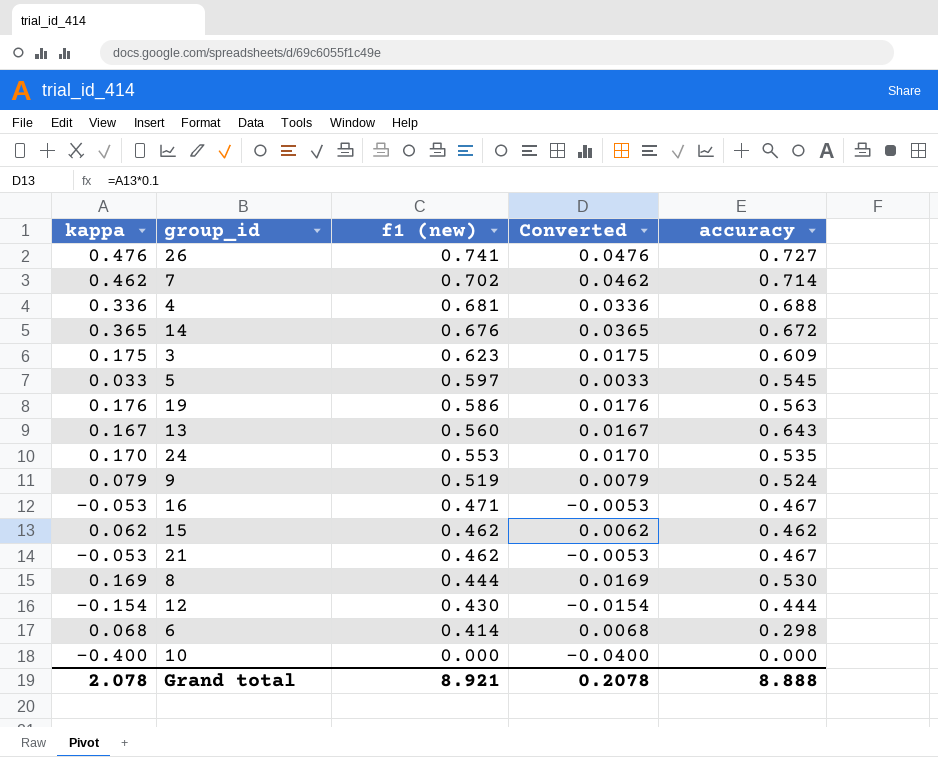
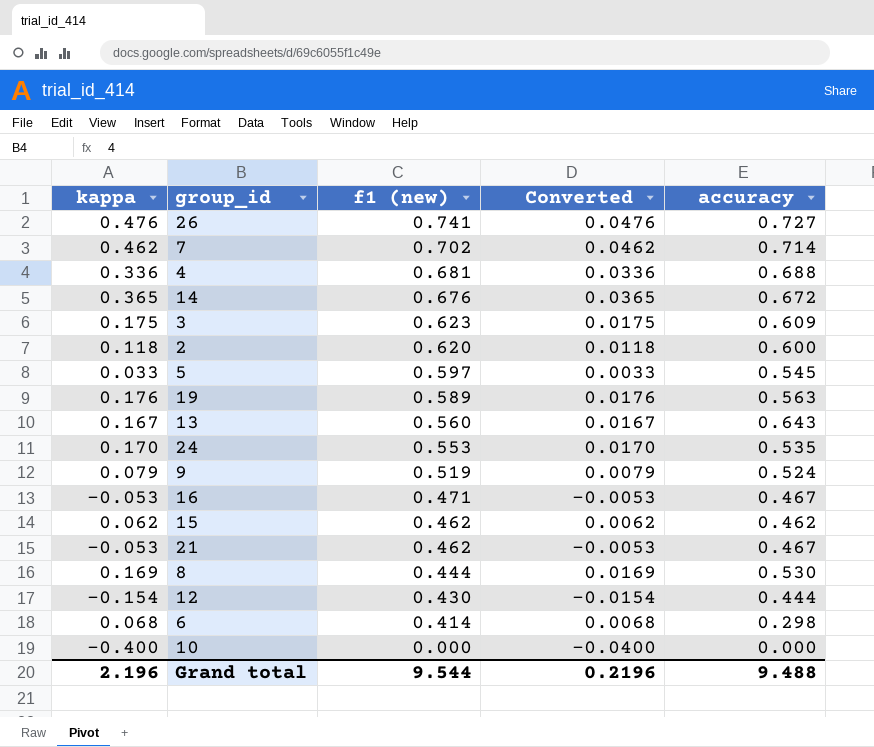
row 2: none -> 0.118 | 0.620 | 0.0118 | 0.600
19 | f1 (new): 0.586 -> 0.589
Grand total | kappa: 2.078 -> 2.196
Grand total | f1 (new): 8.921 -> 9.544
Grand total | Converted: 0.2078 -> 0.2196
Grand total | accuracy: 8.888 -> 9.488

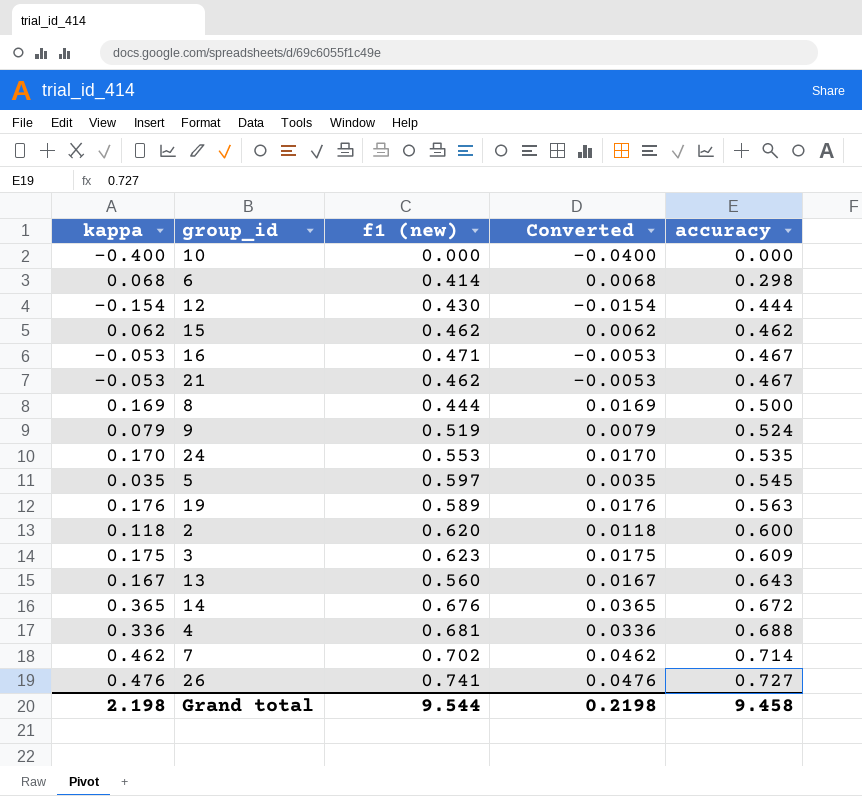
row order: f1 (new) descending -> accuracy ascending
8 | accuracy: 0.530 -> 0.500
5 | kappa: 0.033 -> 0.035
5 | Converted: 0.0033 -> 0.0035
Grand total | kappa: 2.196 -> 2.198
Grand total | Converted: 0.2196 -> 0.2198
Grand total | accuracy: 9.488 -> 9.458

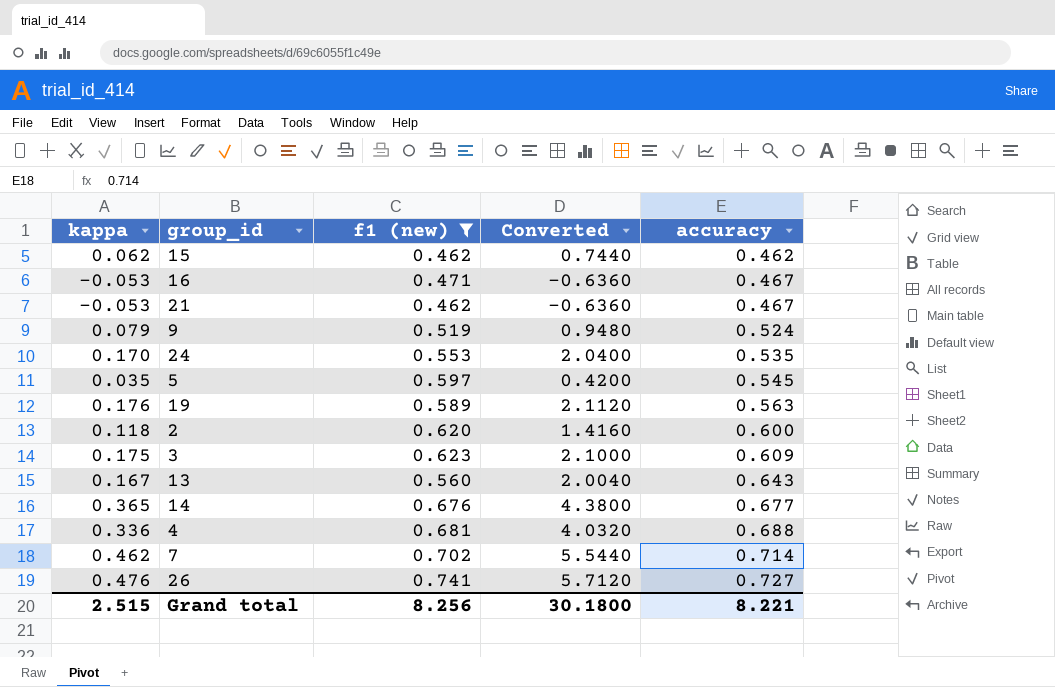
filter: none -> f1 (new) >= 0.462
column Converted | formula: [kappa] * 0.1 -> [kappa] * 12
14 | accuracy: 0.672 -> 0.677
Grand total | kappa: 2.198 -> 2.515
Grand total | f1 (new): 9.544 -> 8.256
Grand total | Converted: 0.2198 -> 30.1800
Grand total | accuracy: 9.458 -> 8.221

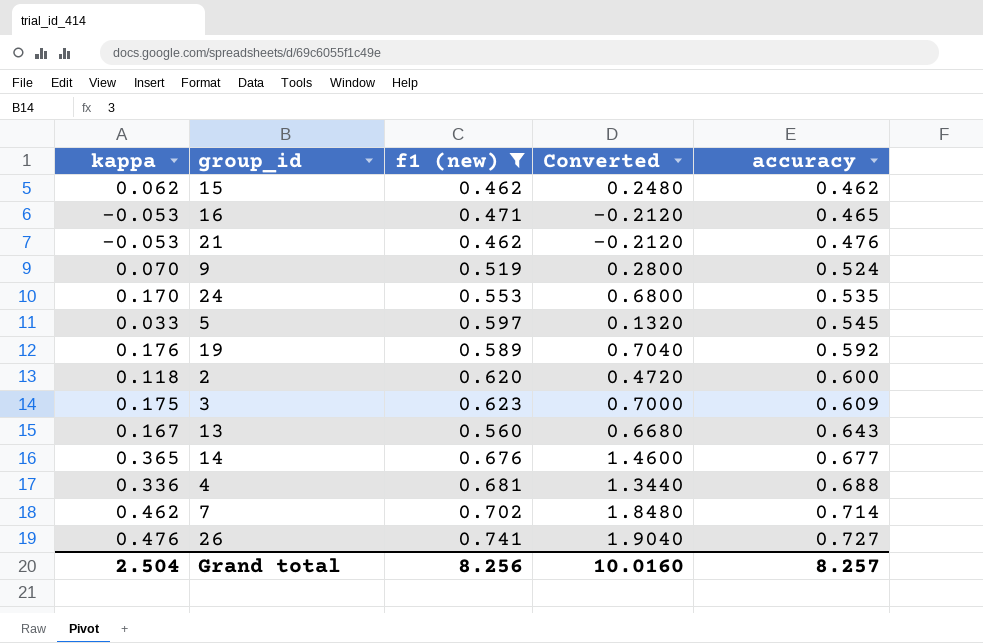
column Converted | formula: [kappa] * 12 -> [kappa] * 4
16 | accuracy: 0.467 -> 0.465
21 | accuracy: 0.467 -> 0.476
9 | kappa: 0.079 -> 0.070
5 | kappa: 0.035 -> 0.033
19 | accuracy: 0.563 -> 0.592
Grand total | kappa: 2.515 -> 2.504
Grand total | Converted: 30.1800 -> 10.0160
Grand total | accuracy: 8.221 -> 8.257

